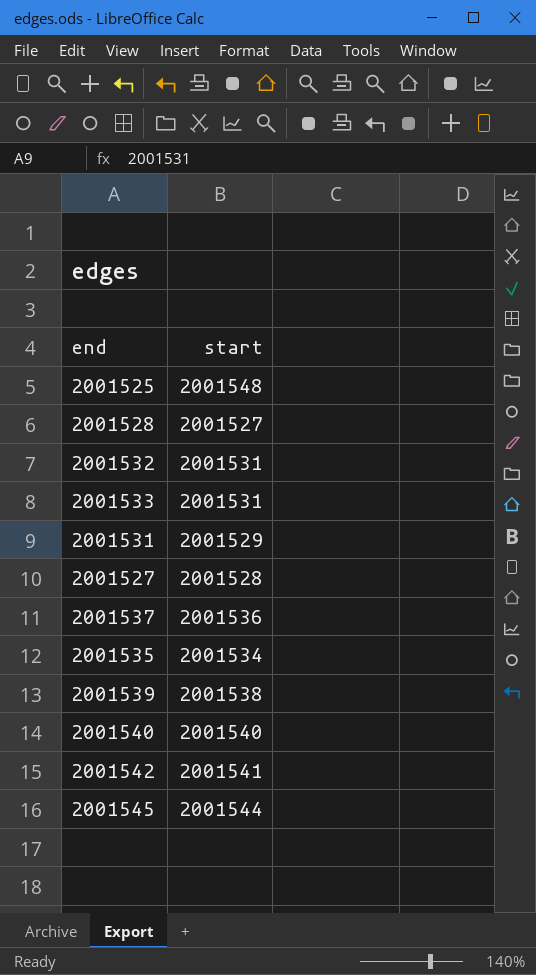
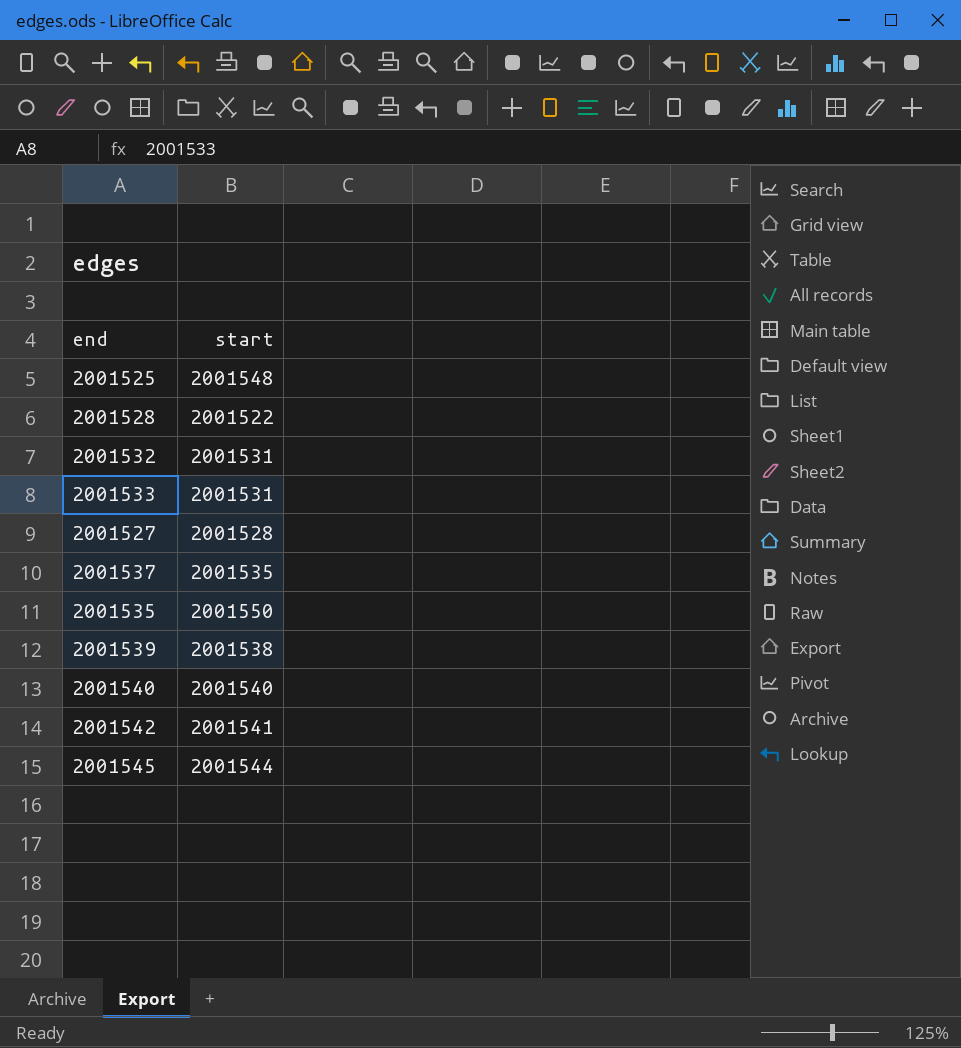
row 2001531: 2001529 -> none
2001528 | start: 2001527 -> 2001522
2001537 | start: 2001536 -> 2001535
2001535 | start: 2001534 -> 2001550

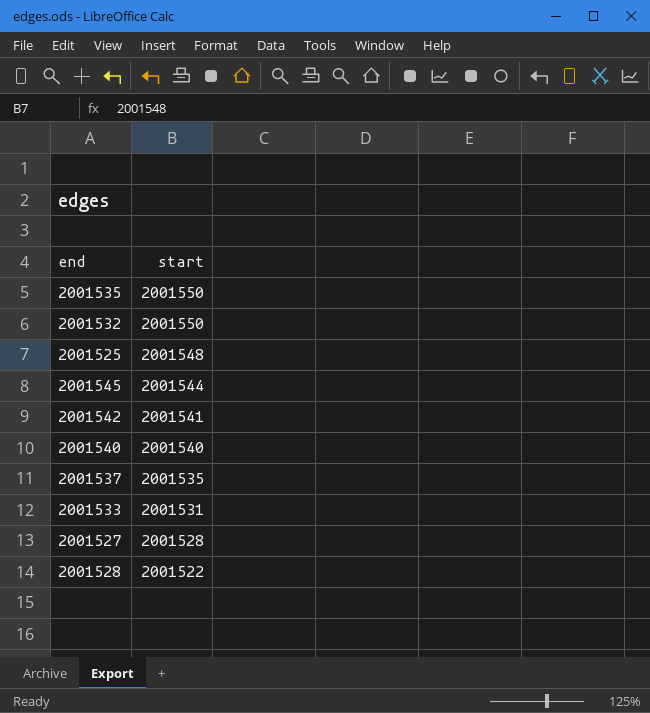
row order: none -> start descending
row 2001539: 2001538 -> none
2001532 | start: 2001531 -> 2001550

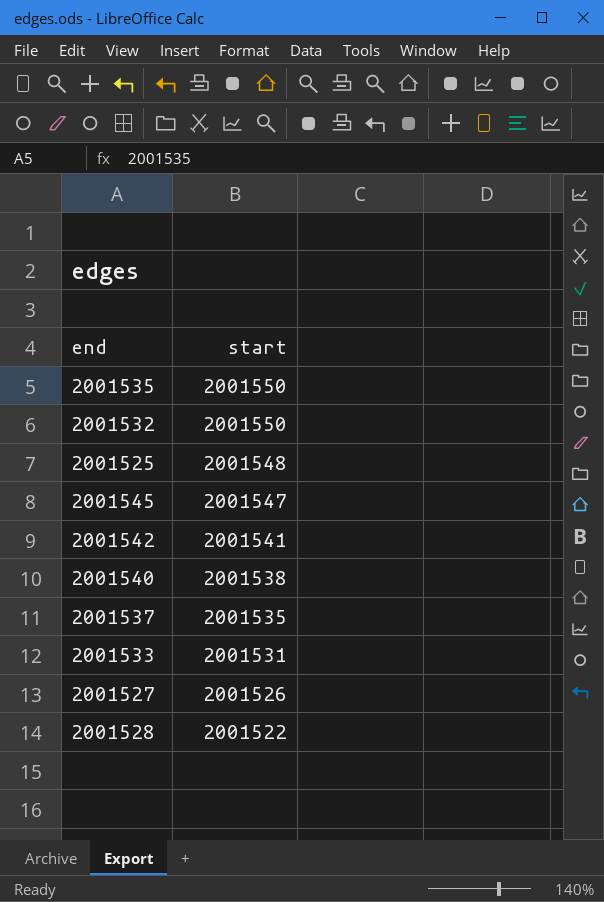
2001545 | start: 2001544 -> 2001547
2001540 | start: 2001540 -> 2001538
2001527 | start: 2001528 -> 2001526

